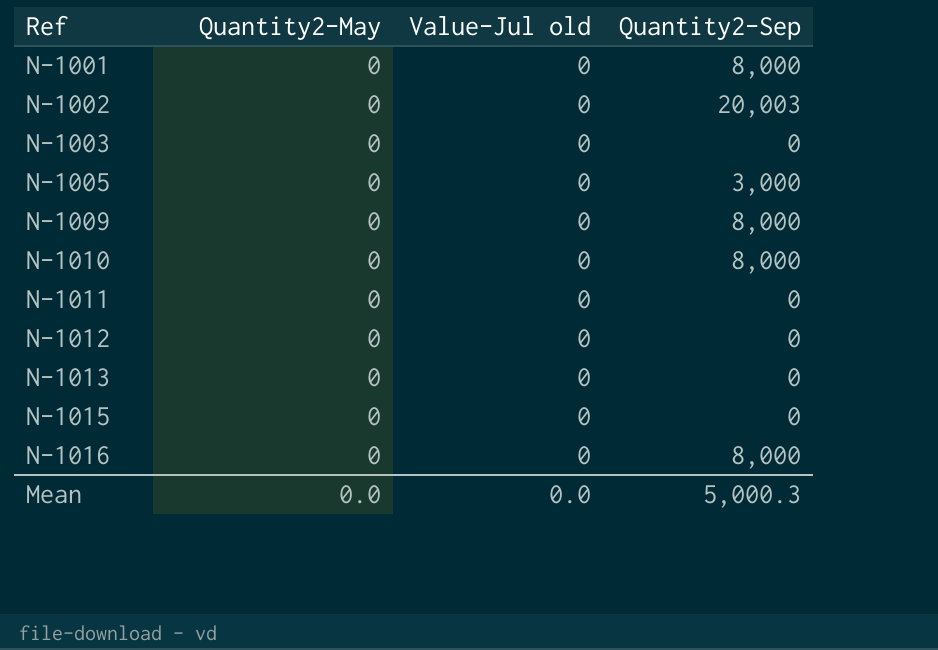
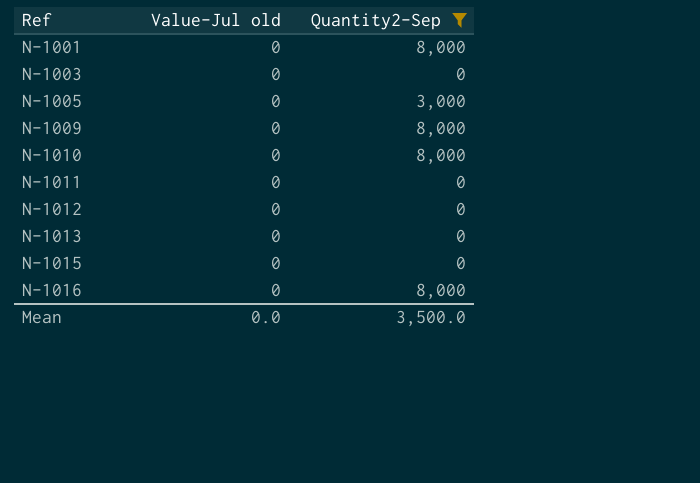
filter: none -> Quantity2-Sep != 20,003
column Quantity2-May | position: 2 -> none
Mean | Quantity2-Sep: 5,000.3 -> 3,500.0

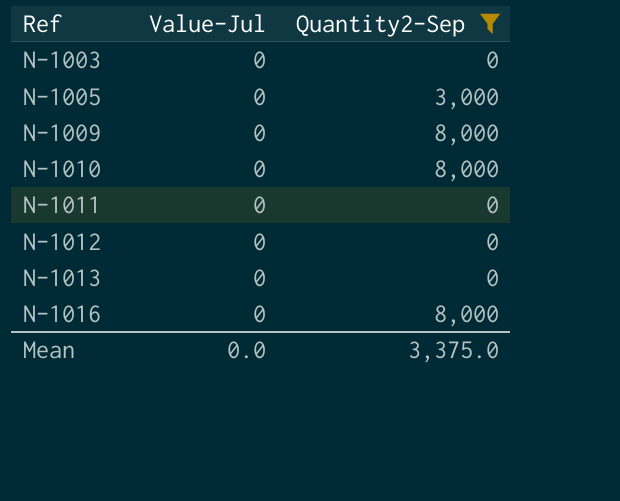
column name: Value-Jul old -> Value-Jul
row N-1001: 0 | 8,000 -> none
row N-1015: 0 | 0 -> none
Mean | Quantity2-Sep: 3,500.0 -> 3,375.0

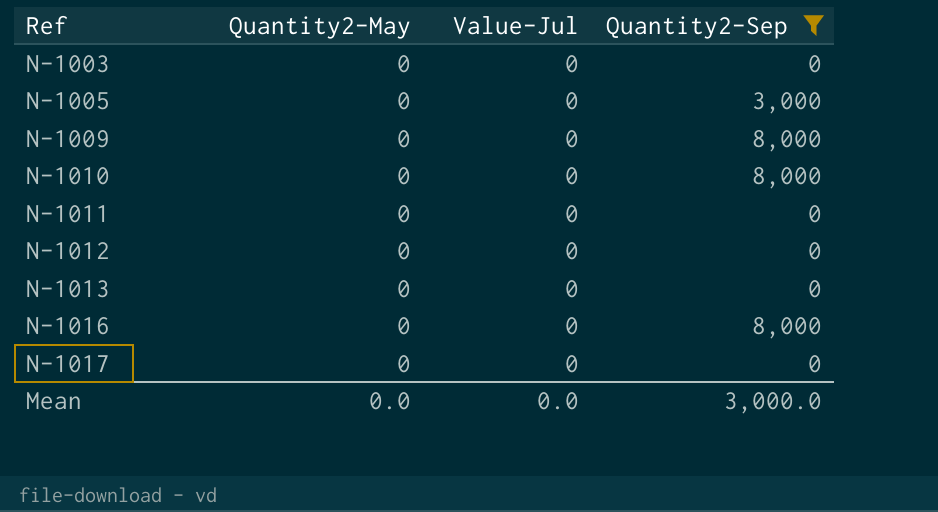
column Quantity2-May | position: none -> 2
row N-1017: none -> 0 | 0 | 0
Mean | Quantity2-Sep: 3,375.0 -> 3,000.0

